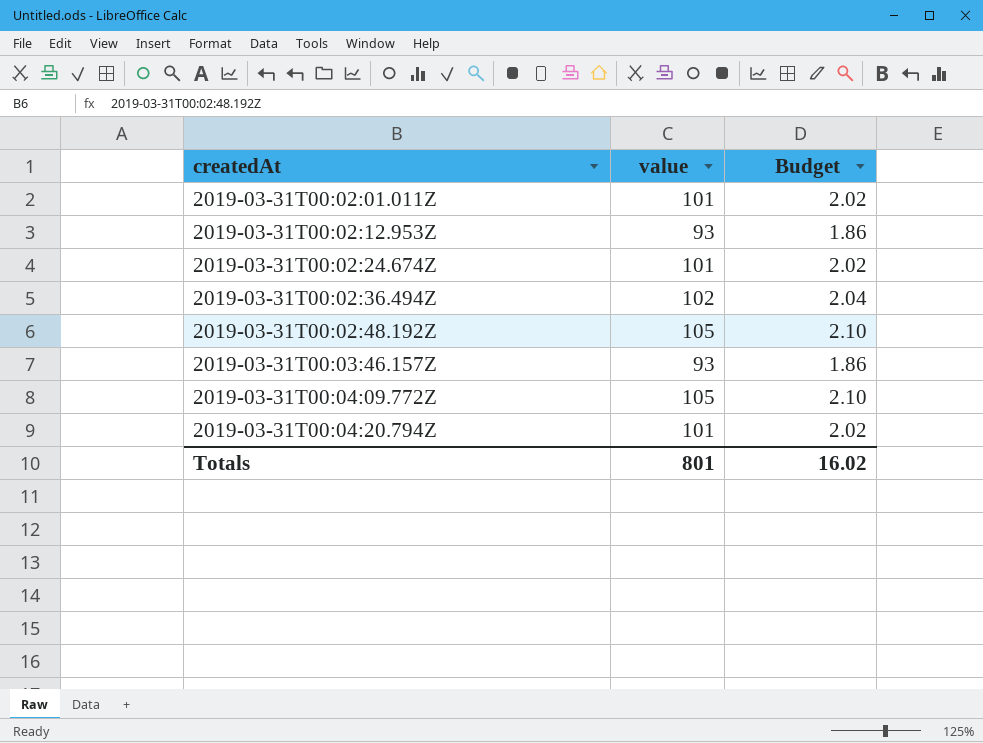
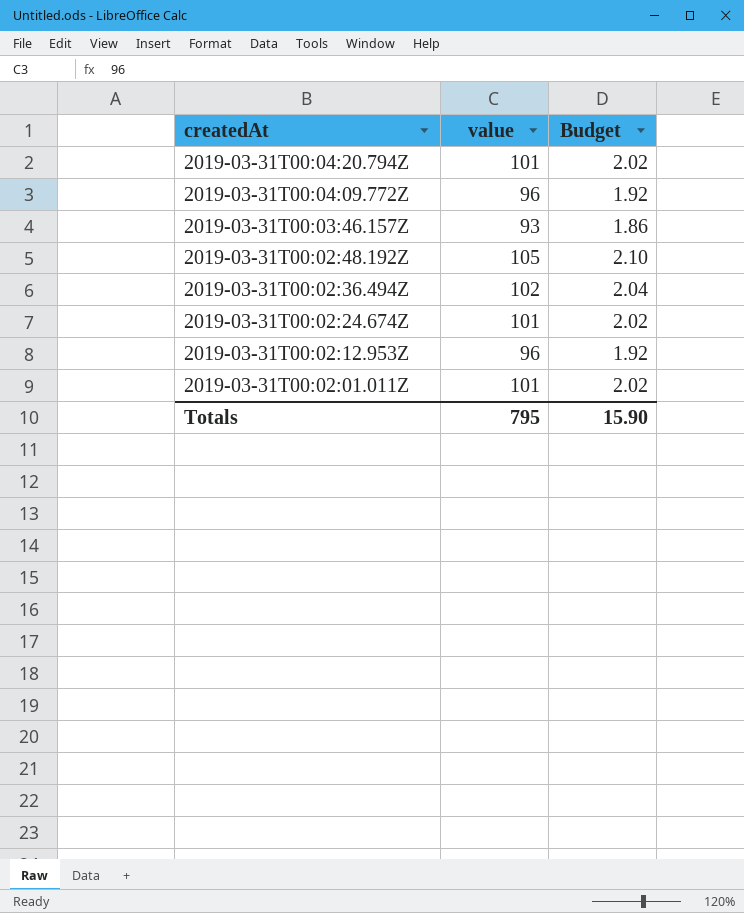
row order: createdAt ascending -> createdAt descending
2019-03-31T00:04:09.772Z | value: 105 -> 96
2019-03-31T00:04:09.772Z | Budget: 2.10 -> 1.92
2019-03-31T00:02:12.953Z | value: 93 -> 96
2019-03-31T00:02:12.953Z | Budget: 1.86 -> 1.92
Totals | value: 801 -> 795
Totals | Budget: 16.02 -> 15.90

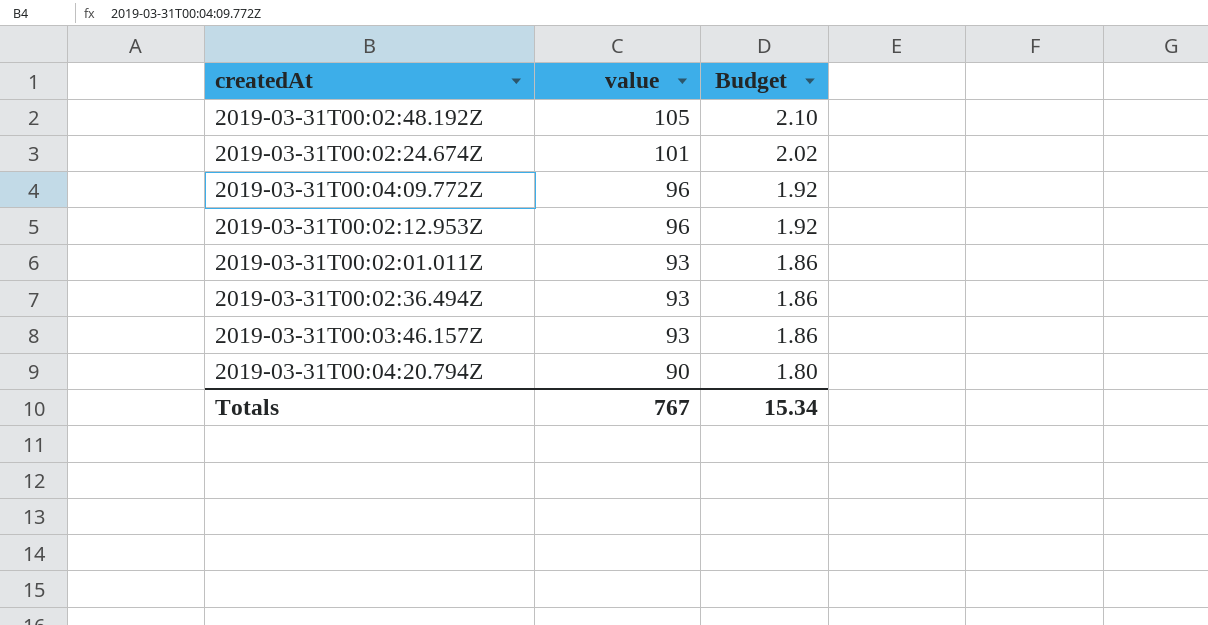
row order: createdAt descending -> value descending
2019-03-31T00:02:01.011Z | value: 101 -> 93
2019-03-31T00:02:01.011Z | Budget: 2.02 -> 1.86
2019-03-31T00:02:36.494Z | value: 102 -> 93
2019-03-31T00:02:36.494Z | Budget: 2.04 -> 1.86
2019-03-31T00:04:20.794Z | value: 101 -> 90
2019-03-31T00:04:20.794Z | Budget: 2.02 -> 1.80
Totals | value: 795 -> 767
Totals | Budget: 15.90 -> 15.34

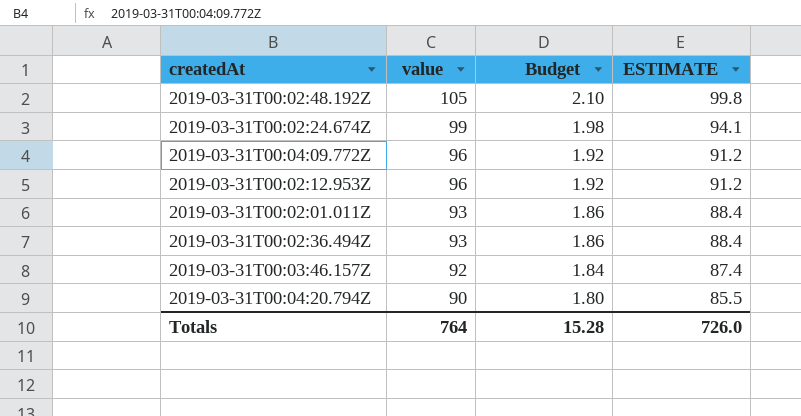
column ESTIMATE | formula: none -> [value] * 0.95
2019-03-31T00:02:24.674Z | value: 101 -> 99
2019-03-31T00:02:24.674Z | Budget: 2.02 -> 1.98
2019-03-31T00:03:46.157Z | value: 93 -> 92
2019-03-31T00:03:46.157Z | Budget: 1.86 -> 1.84
Totals | value: 767 -> 764
Totals | Budget: 15.34 -> 15.28

